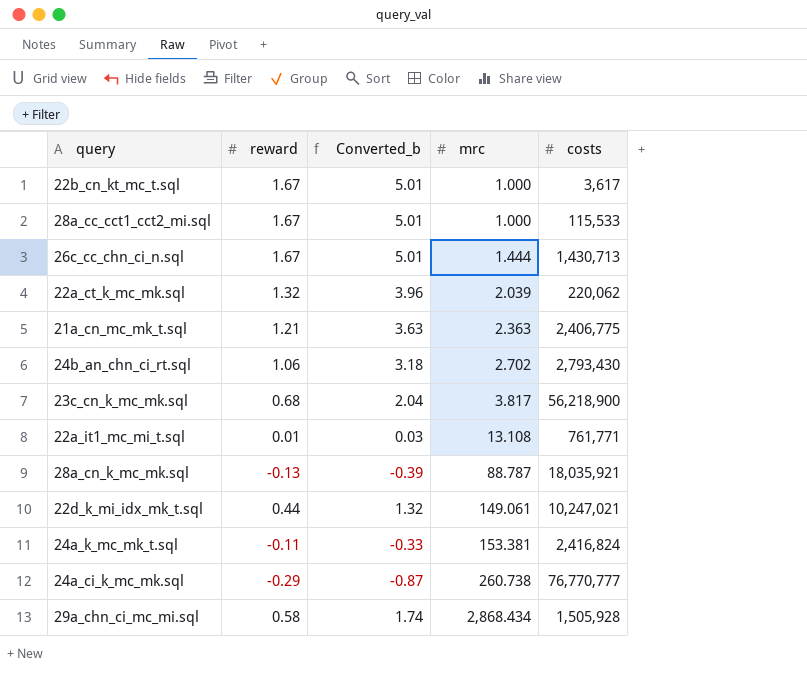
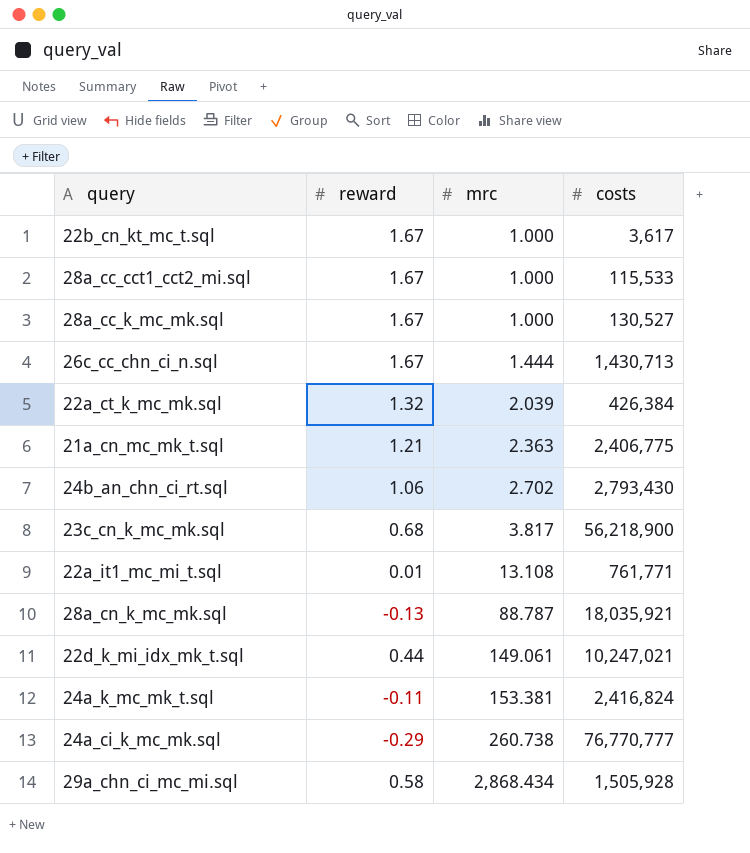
column Converted_b | formula: [reward] * 3 -> none
row 28a_cc_k_mc_mk.sql: none -> 1.67 | 1.000 | 130,527
22a_ct_k_mc_mk.sql | costs: 220,062 -> 426,384

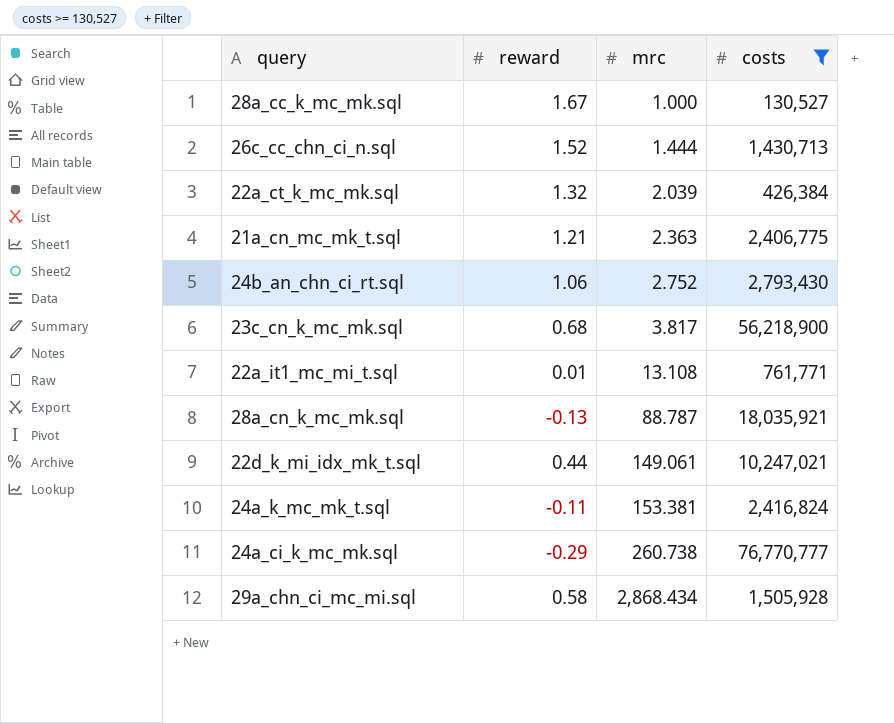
filter: none -> costs >= 130,527
26c_cc_chn_ci_n.sql | reward: 1.67 -> 1.52
24b_an_chn_ci_rt.sql | mrc: 2.702 -> 2.752

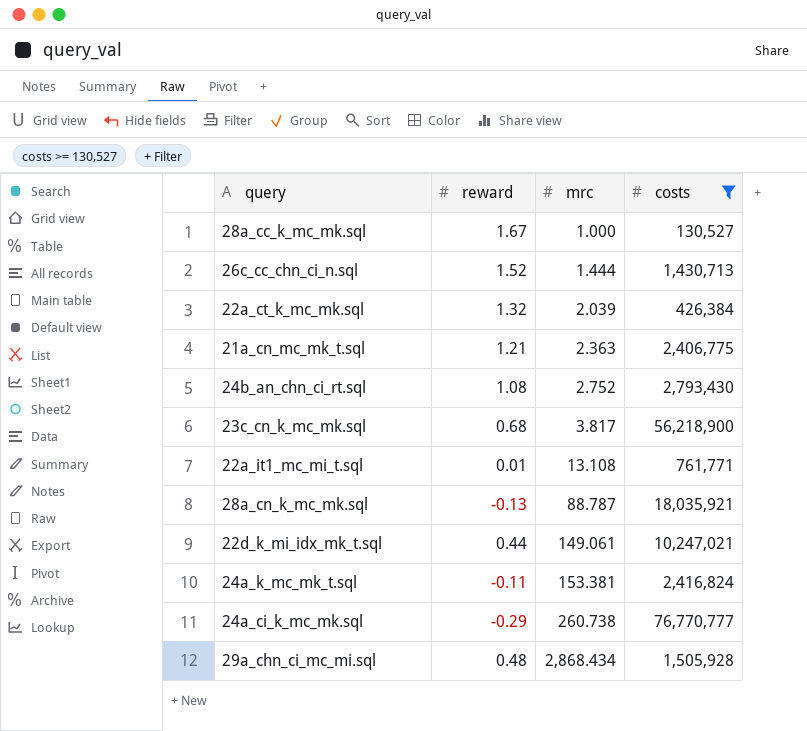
24b_an_chn_ci_rt.sql | reward: 1.06 -> 1.08
29a_chn_ci_mc_mi.sql | reward: 0.58 -> 0.48

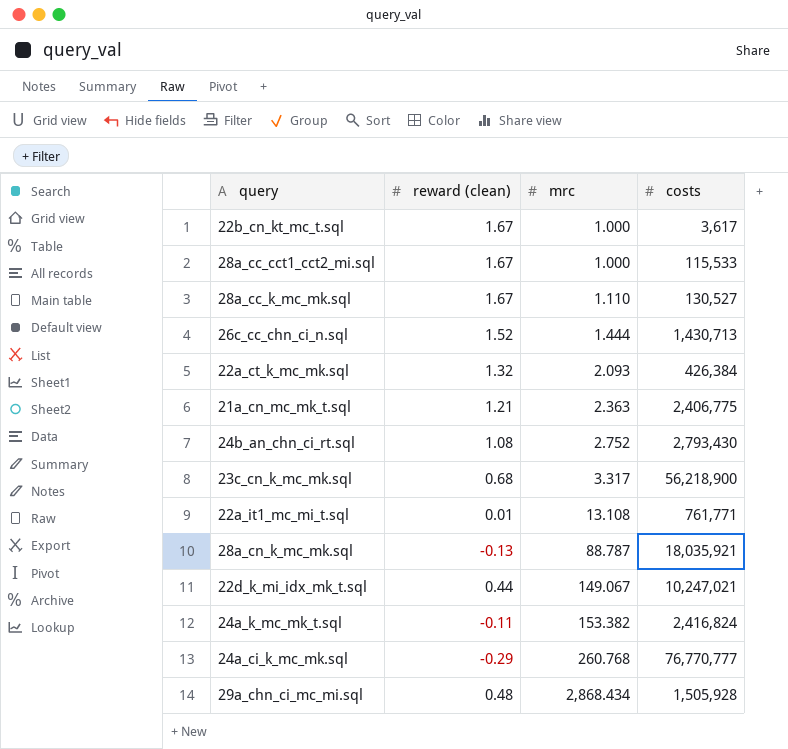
filter: costs >= 130,527 -> none
column name: reward -> reward (clean)
28a_cc_k_mc_mk.sql | mrc: 1.000 -> 1.110
22a_ct_k_mc_mk.sql | mrc: 2.039 -> 2.093
23c_cn_k_mc_mk.sql | mrc: 3.817 -> 3.317
22d_k_mi_idx_mk_t.sql | mrc: 149.061 -> 149.067
24a_k_mc_mk_t.sql | mrc: 153.381 -> 153.382
24a_ci_k_mc_mk.sql | mrc: 260.738 -> 260.768

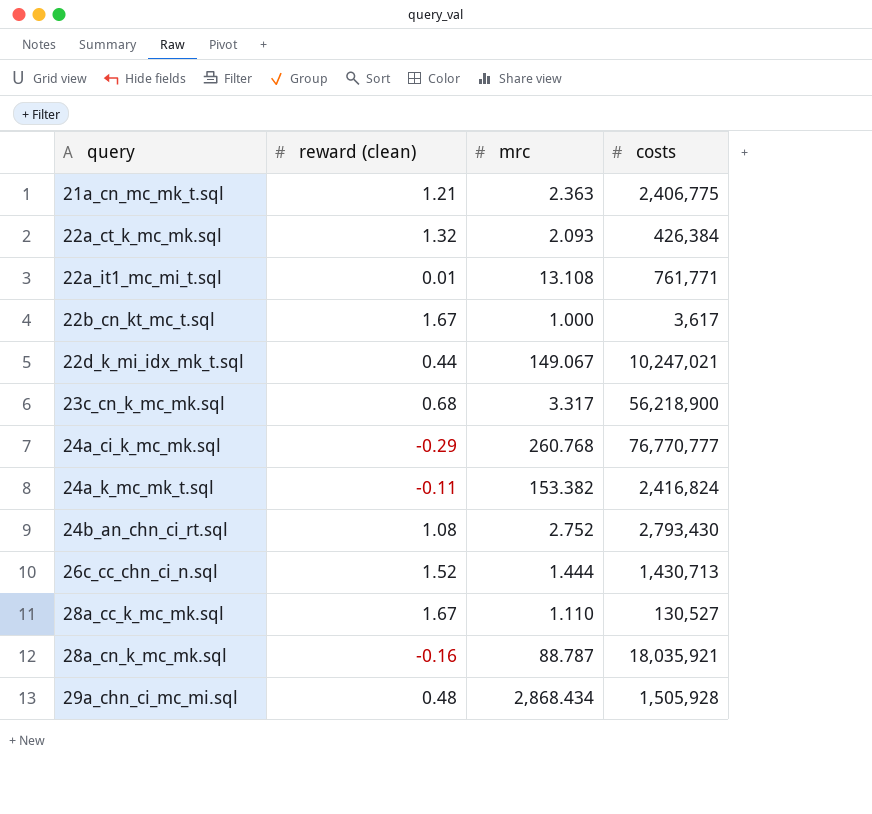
row order: mrc ascending -> query ascending
row 28a_cc_cct1_cct2_mi.sql: 1.67 | 1.000 | 115,533 -> none
28a_cn_k_mc_mk.sql | reward (clean): -0.13 -> -0.16

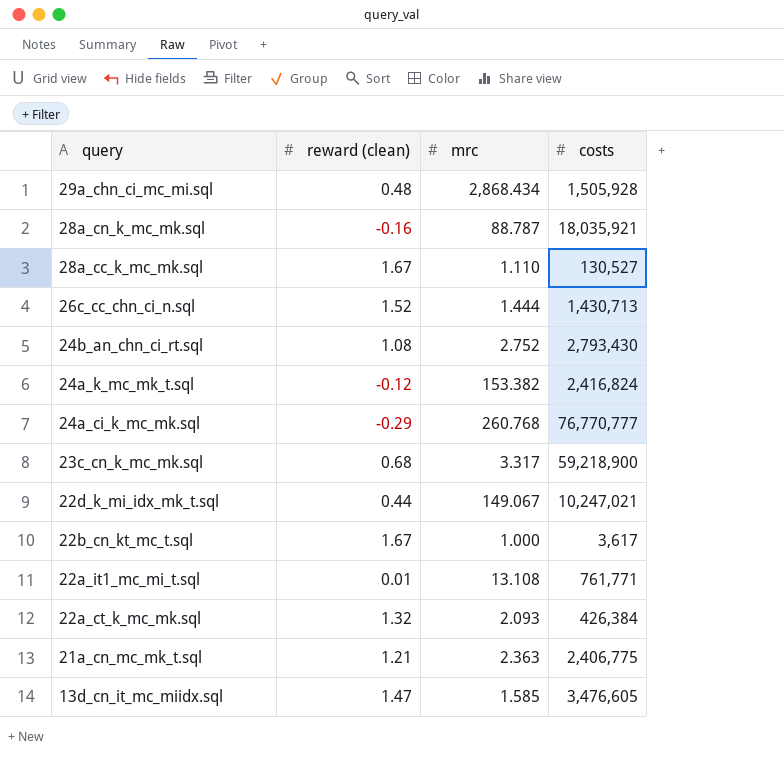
row order: query ascending -> query descending
24a_k_mc_mk_t.sql | reward (clean): -0.11 -> -0.12
23c_cn_k_mc_mk.sql | costs: 56,218,900 -> 59,218,900
row 13d_cn_it_mc_miidx.sql: none -> 1.47 | 1.585 | 3,476,605

